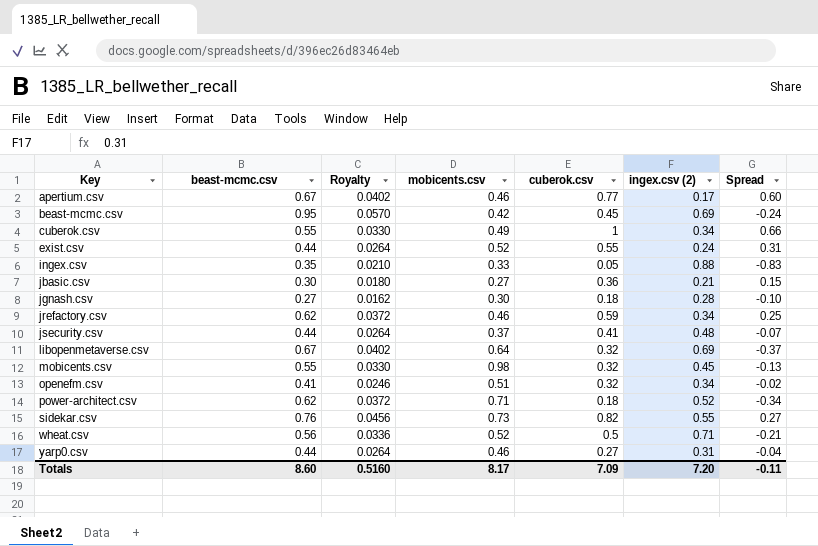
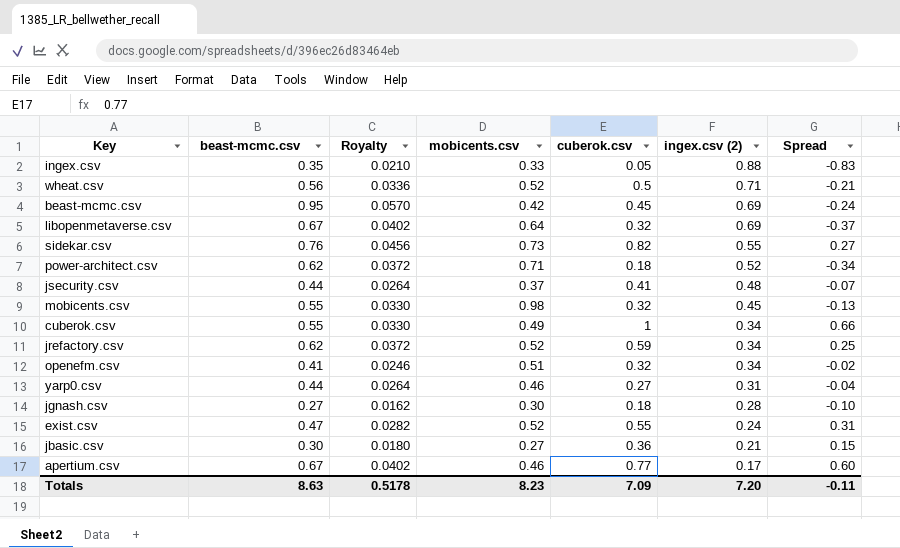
row order: Key ascending -> ingex.csv (2) descending
jrefactory.csv | mobicents.csv: 0.46 -> 0.52
exist.csv | beast-mcmc.csv: 0.44 -> 0.47
exist.csv | Royalty: 0.0264 -> 0.0282
Totals | beast-mcmc.csv: 8.60 -> 8.63
Totals | Royalty: 0.5160 -> 0.5178
Totals | mobicents.csv: 8.17 -> 8.23

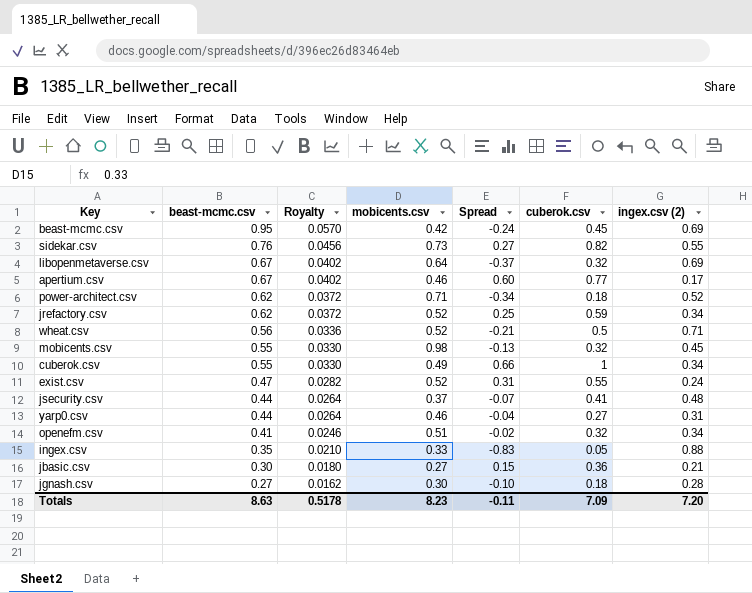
row order: ingex.csv (2) descending -> beast-mcmc.csv descending
column Spread | position: 7 -> 5

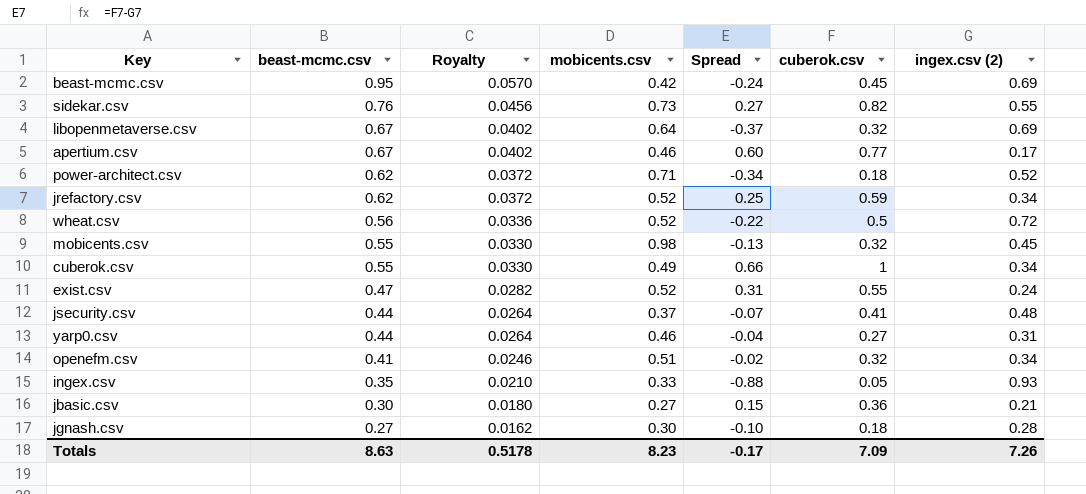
wheat.csv | Spread: -0.21 -> -0.22
wheat.csv | ingex.csv (2): 0.71 -> 0.72
ingex.csv | Spread: -0.83 -> -0.88
ingex.csv | ingex.csv (2): 0.88 -> 0.93
Totals | Spread: -0.11 -> -0.17
Totals | ingex.csv (2): 7.20 -> 7.26

